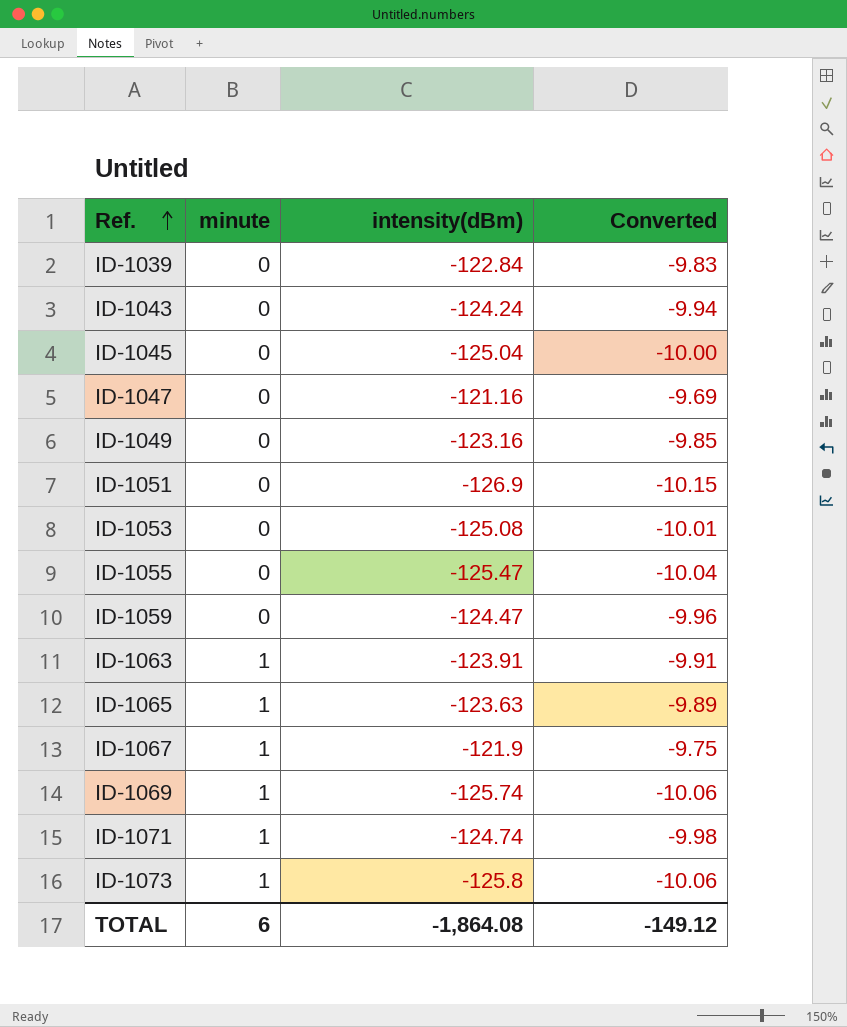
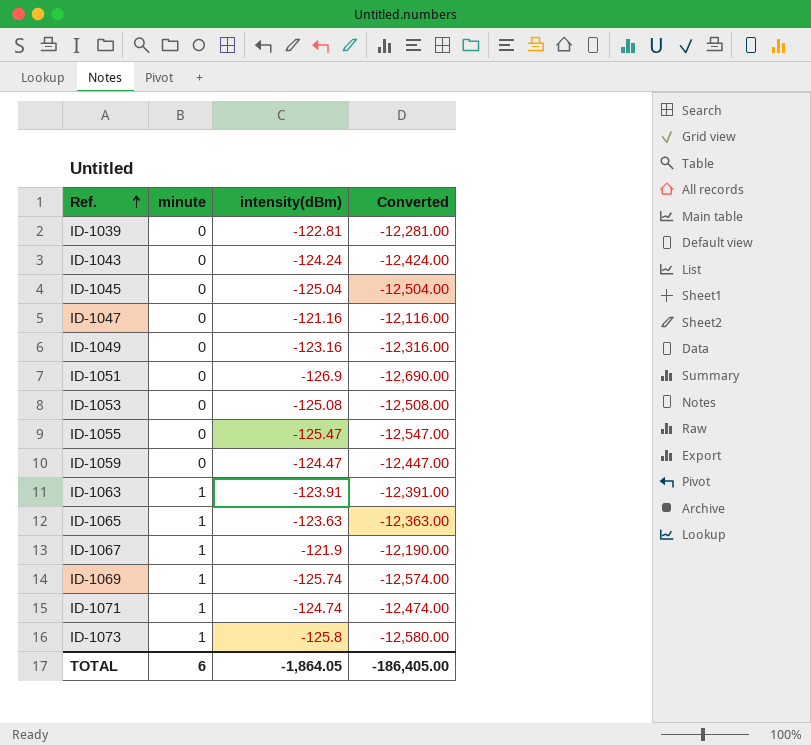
column Converted | formula: [intensity(dBm)] * 0.08 -> [intensity(dBm)] * 100
ID-1039 | intensity(dBm): -122.84 -> -122.81
TOTAL | intensity(dBm): -1,864.08 -> -1,864.05
TOTAL | Converted: -149.12 -> -186,405.00

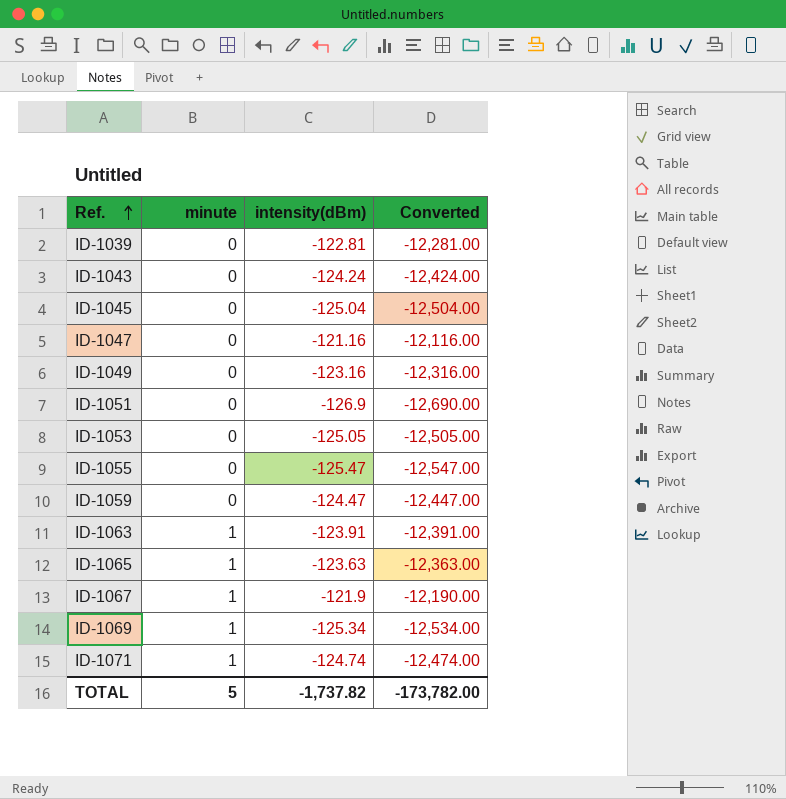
row ID-1073: 1 | -125.8 | -12,580.00 -> none
ID-1053 | intensity(dBm): -125.08 -> -125.05
ID-1053 | Converted: -12,508.00 -> -12,505.00
ID-1069 | intensity(dBm): -125.74 -> -125.34
ID-1069 | Converted: -12,574.00 -> -12,534.00
TOTAL | minute: 6 -> 5
TOTAL | intensity(dBm): -1,864.05 -> -1,737.82
TOTAL | Converted: -186,405.00 -> -173,782.00

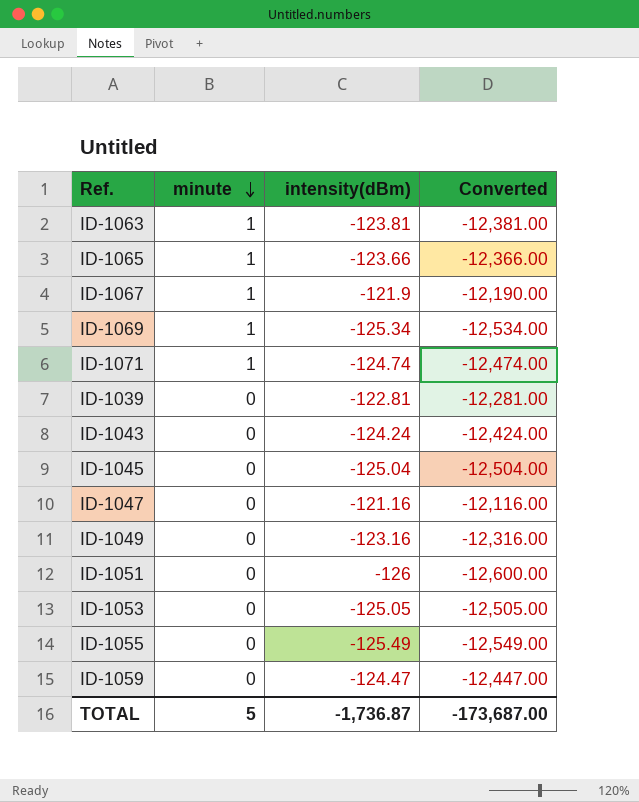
row order: Ref. ascending -> minute descending
ID-1063 | intensity(dBm): -123.91 -> -123.81
ID-1063 | Converted: -12,391.00 -> -12,381.00
ID-1065 | intensity(dBm): -123.63 -> -123.66
ID-1065 | Converted: -12,363.00 -> -12,366.00
ID-1051 | intensity(dBm): -126.9 -> -126
ID-1051 | Converted: -12,690.00 -> -12,600.00
ID-1055 | intensity(dBm): -125.47 -> -125.49
ID-1055 | Converted: -12,547.00 -> -12,549.00
TOTAL | intensity(dBm): -1,737.82 -> -1,736.87
TOTAL | Converted: -173,782.00 -> -173,687.00

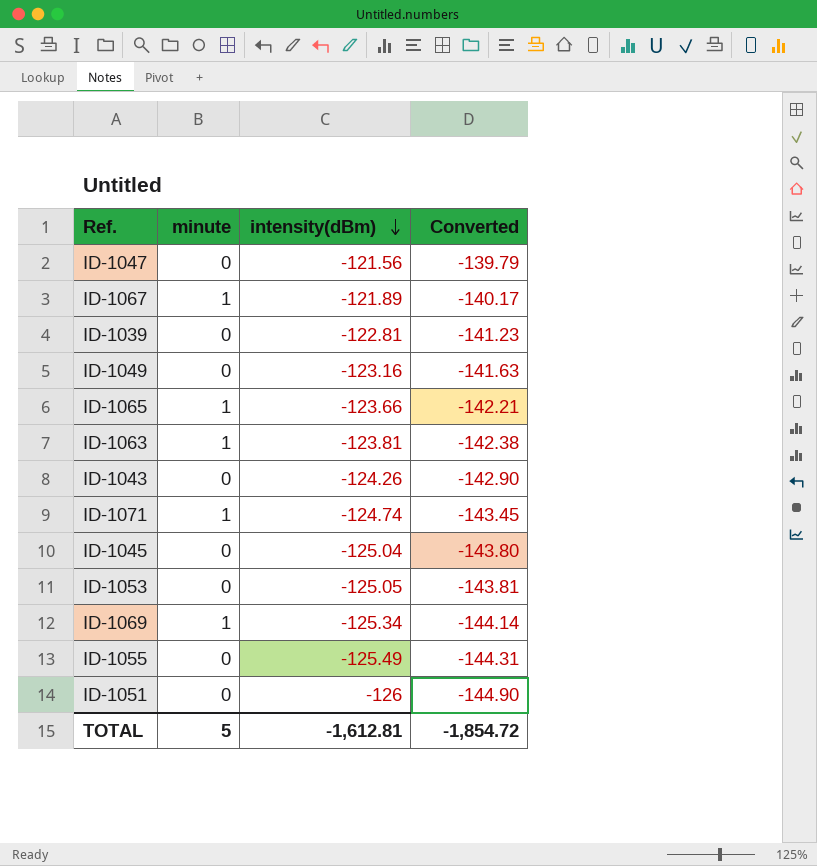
row order: minute descending -> intensity(dBm) descending
column Converted | formula: [intensity(dBm)] * 100 -> [intensity(dBm)] * 1.15
row ID-1059: 0 | -124.47 | -12,447.00 -> none
ID-1047 | intensity(dBm): -121.16 -> -121.56
ID-1067 | intensity(dBm): -121.9 -> -121.89
ID-1043 | intensity(dBm): -124.24 -> -124.26
TOTAL | intensity(dBm): -1,736.87 -> -1,612.81
TOTAL | Converted: -173,687.00 -> -1,854.72

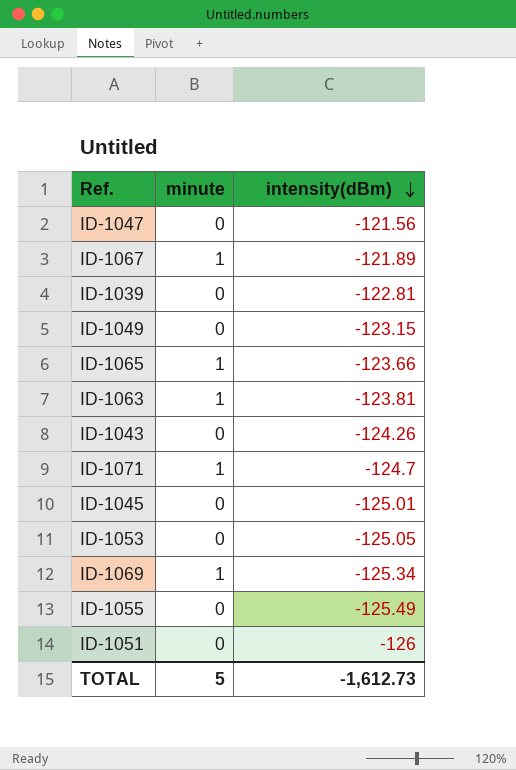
column Converted | formula: [intensity(dBm)] * 1.15 -> none
ID-1049 | intensity(dBm): -123.16 -> -123.15
ID-1071 | intensity(dBm): -124.74 -> -124.7
ID-1045 | intensity(dBm): -125.04 -> -125.01
TOTAL | intensity(dBm): -1,612.81 -> -1,612.73

